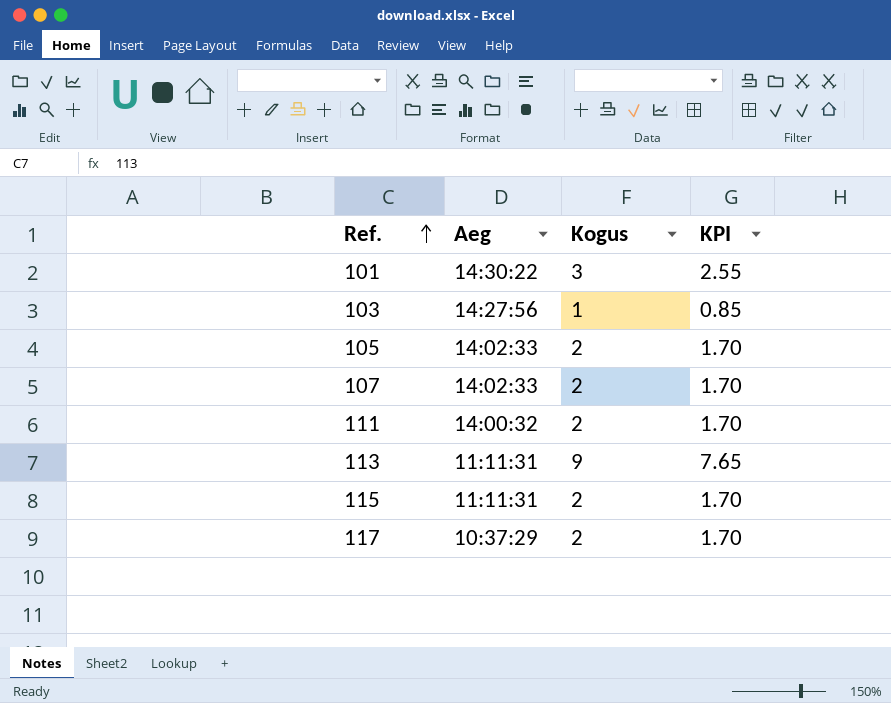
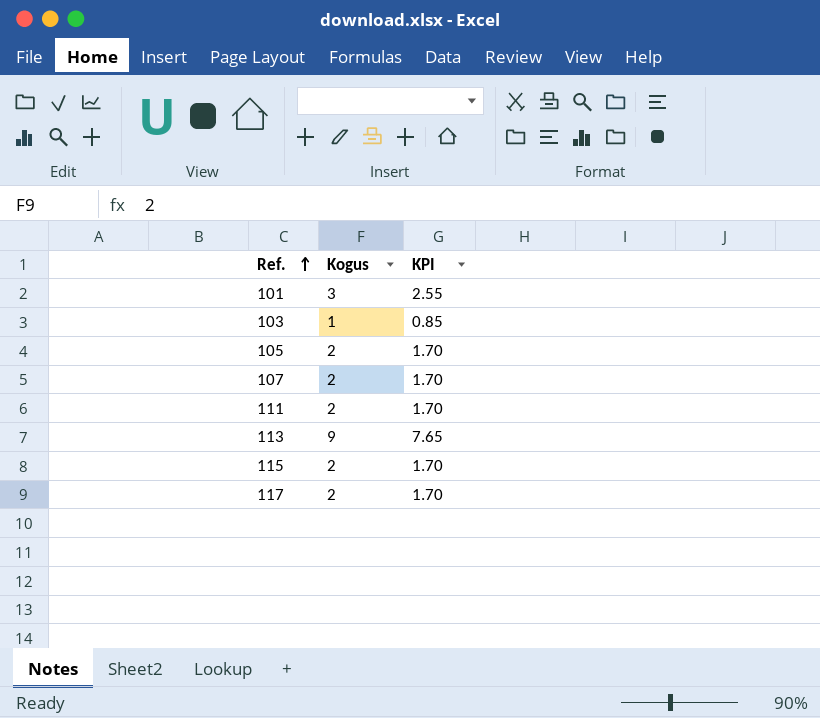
column Aeg | position: 2 -> none

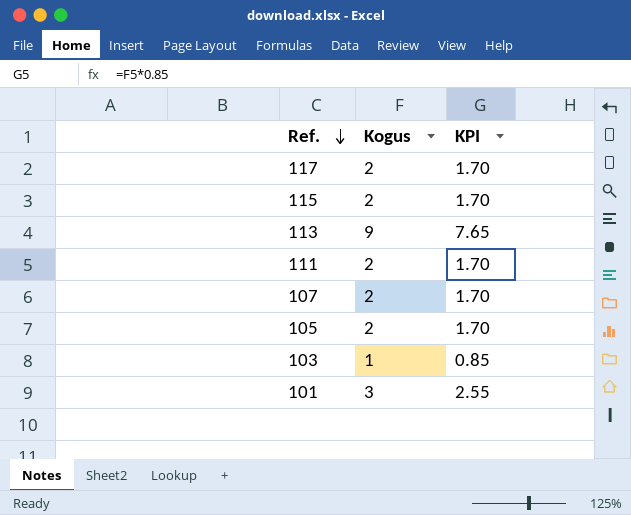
row order: Ref. ascending -> Ref. descending

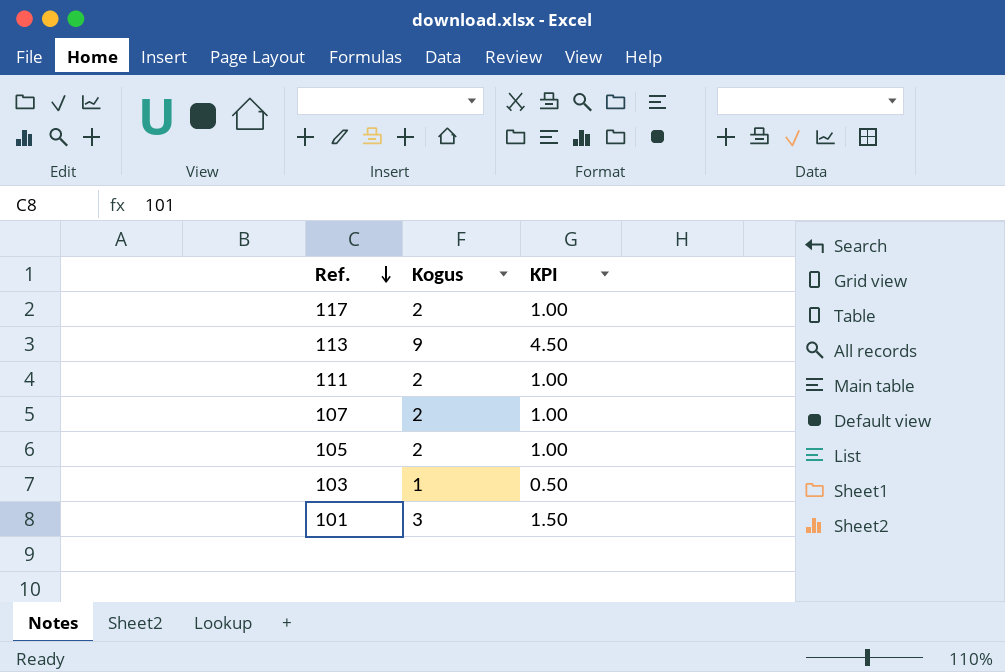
column KPI | formula: [Kogus] * 0.85 -> [Kogus] * 0.5
row 115: 2 | 1.70 -> none

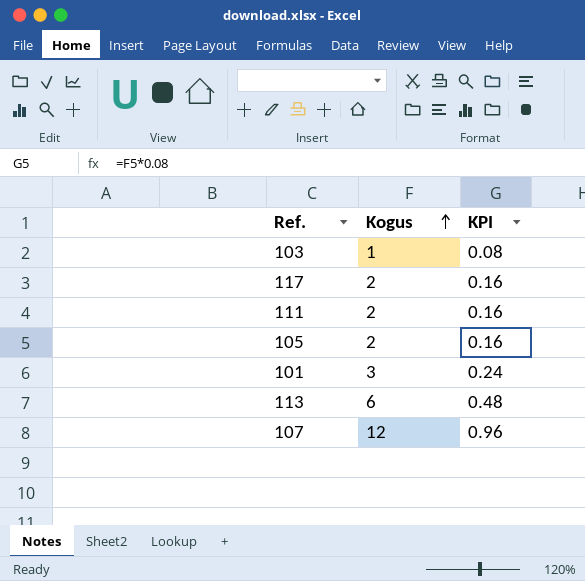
row order: Ref. descending -> Kogus ascending
column KPI | formula: [Kogus] * 0.5 -> [Kogus] * 0.08
113 | Kogus: 9 -> 6
107 | Kogus: 2 -> 12

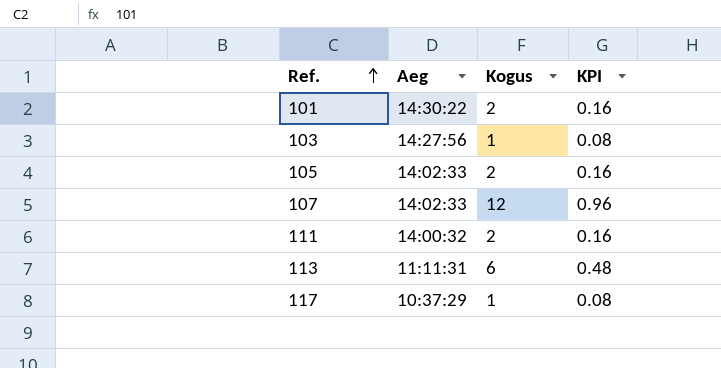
row order: Kogus ascending -> Ref. ascending
column Aeg | position: none -> 2
101 | Kogus: 3 -> 2
101 | KPI: 0.24 -> 0.16
117 | Kogus: 2 -> 1
117 | KPI: 0.16 -> 0.08

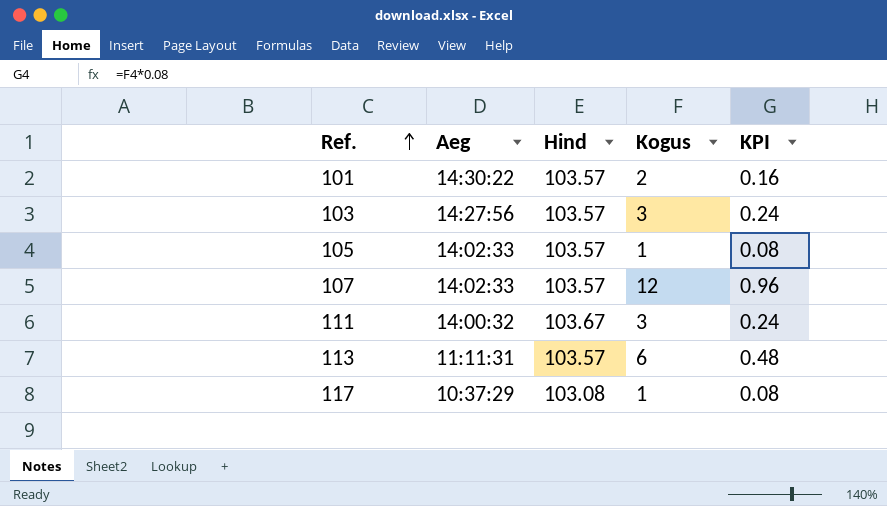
column Hind | position: none -> 3
103 | Kogus: 1 -> 3
103 | KPI: 0.08 -> 0.24
105 | Kogus: 2 -> 1
105 | KPI: 0.16 -> 0.08
111 | Kogus: 2 -> 3
111 | KPI: 0.16 -> 0.24

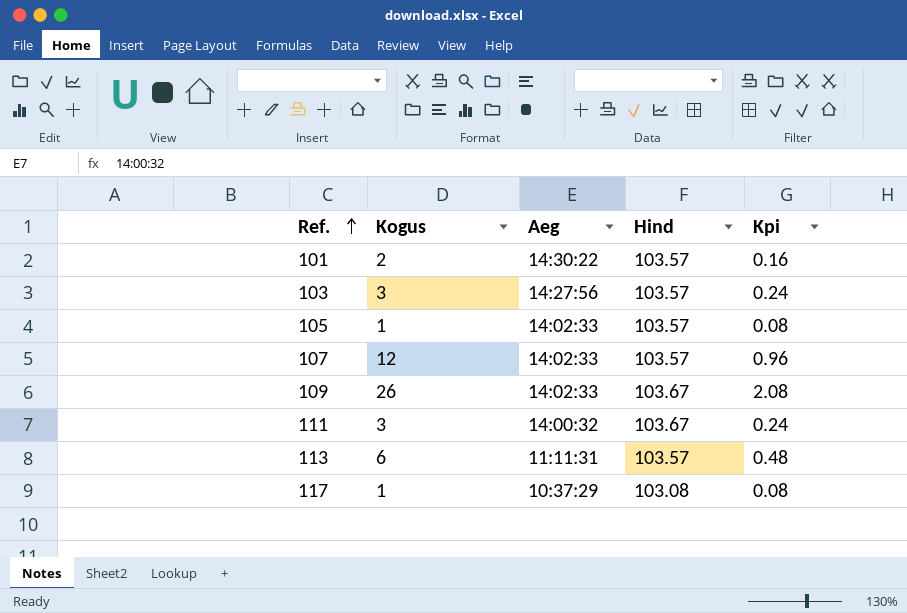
column Kogus | position: 4 -> 2
column name: KPI -> Kpi
row 109: none -> 26 | 14:02:33 | 103.67 | 2.08

